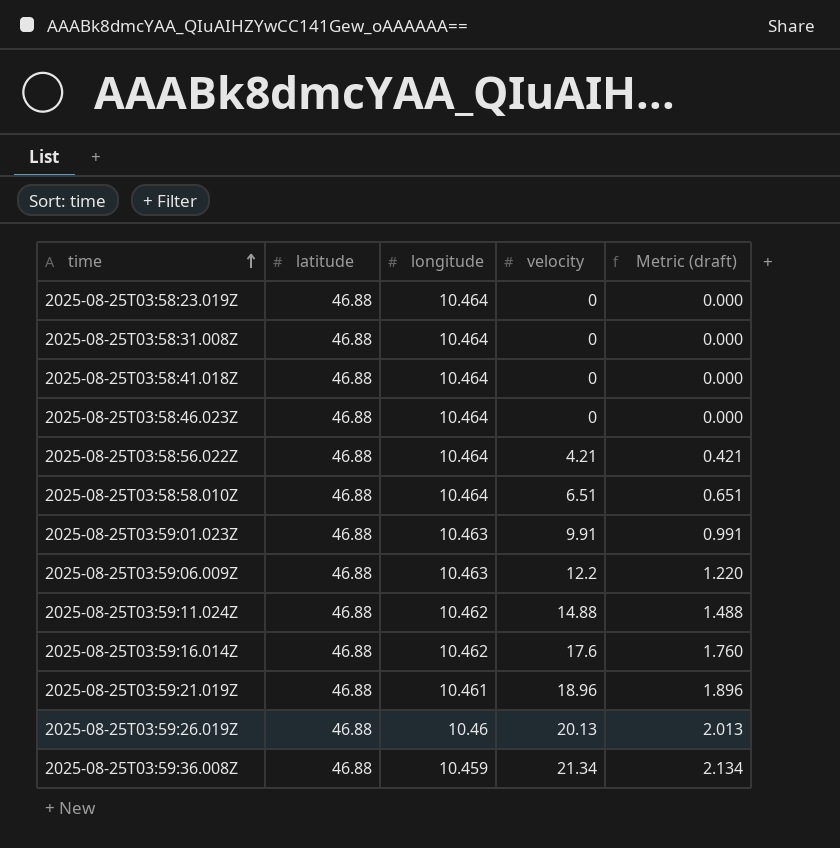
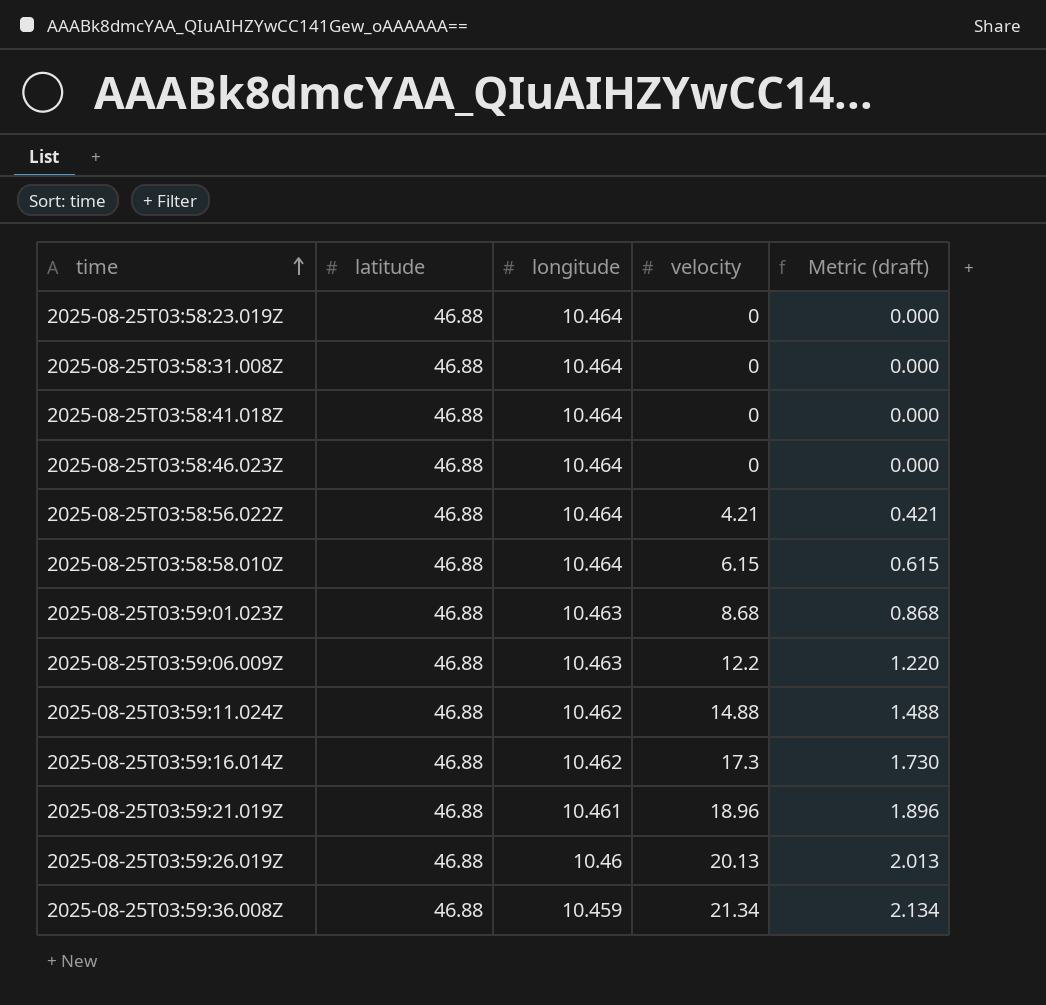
2025-08-25T03:58:58.010Z | velocity: 6.51 -> 6.15
2025-08-25T03:58:58.010Z | Metric (draft): 0.651 -> 0.615
2025-08-25T03:59:01.023Z | velocity: 9.91 -> 8.68
2025-08-25T03:59:01.023Z | Metric (draft): 0.991 -> 0.868
2025-08-25T03:59:16.014Z | velocity: 17.6 -> 17.3
2025-08-25T03:59:16.014Z | Metric (draft): 1.760 -> 1.730

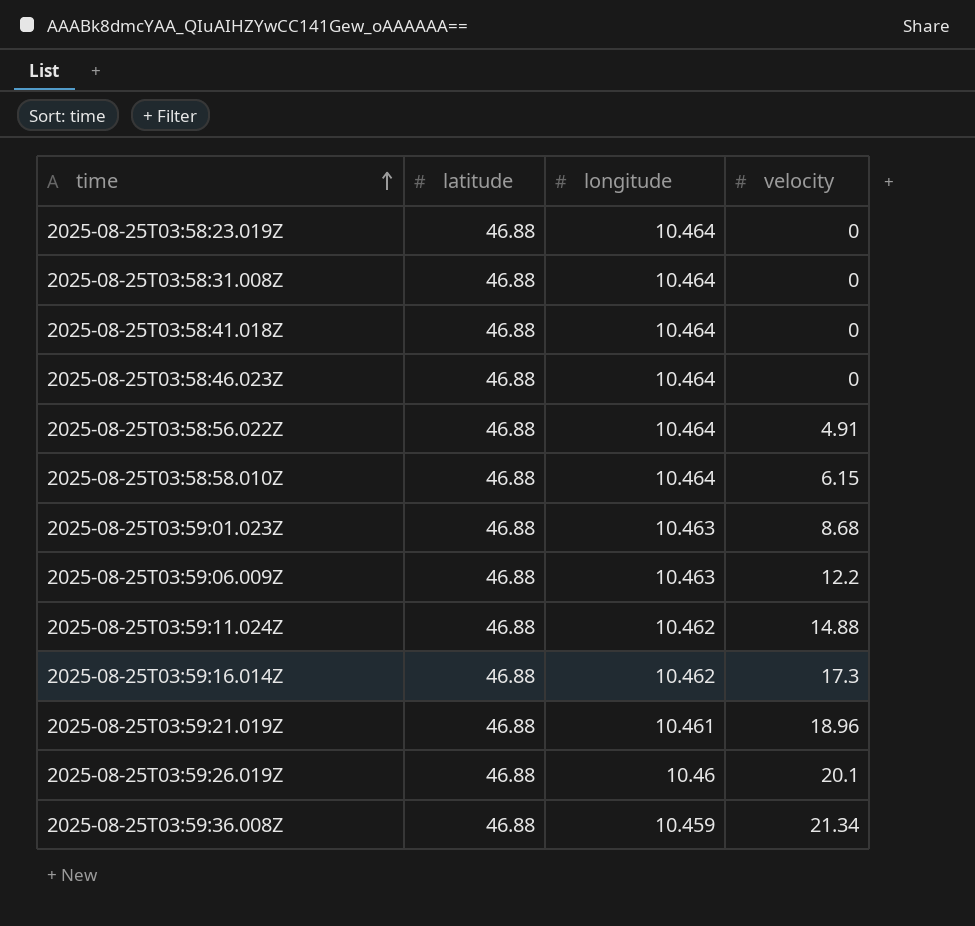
column Metric (draft) | formula: [velocity] * 0.1 -> none
2025-08-25T03:58:56.022Z | velocity: 4.21 -> 4.91
2025-08-25T03:59:26.019Z | velocity: 20.13 -> 20.1

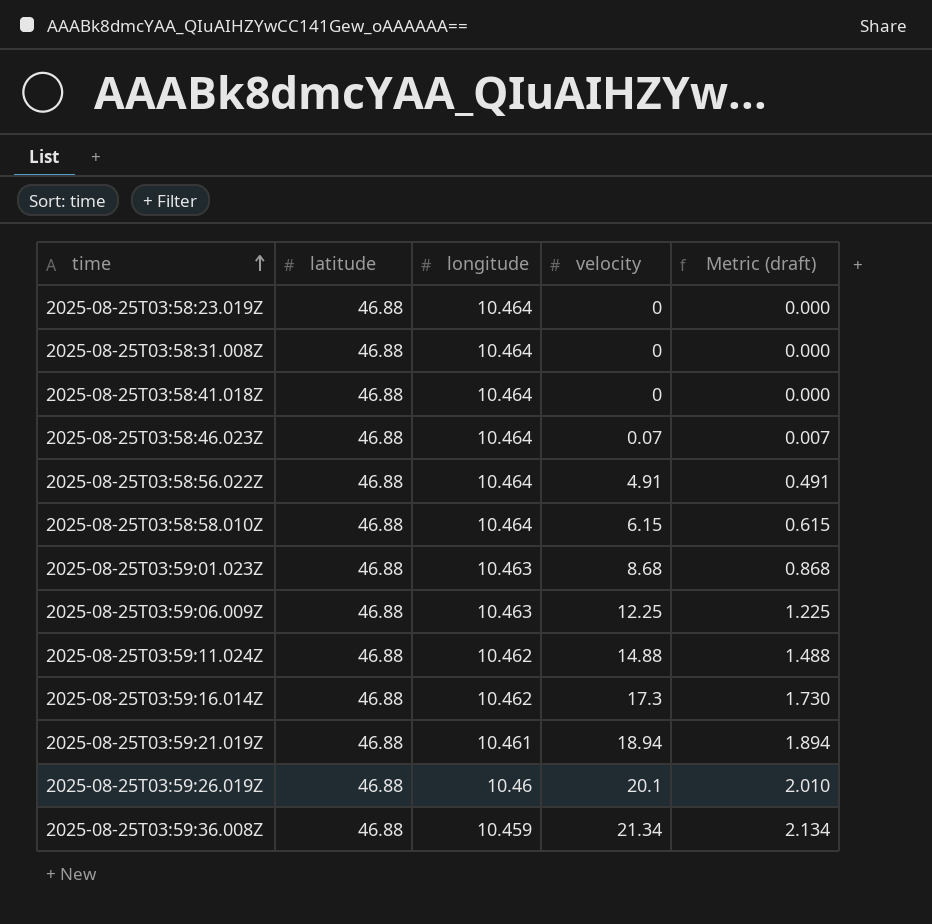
column Metric (draft) | formula: none -> [velocity] * 0.1
2025-08-25T03:58:46.023Z | velocity: 0 -> 0.07
2025-08-25T03:59:06.009Z | velocity: 12.2 -> 12.25
2025-08-25T03:59:21.019Z | velocity: 18.96 -> 18.94

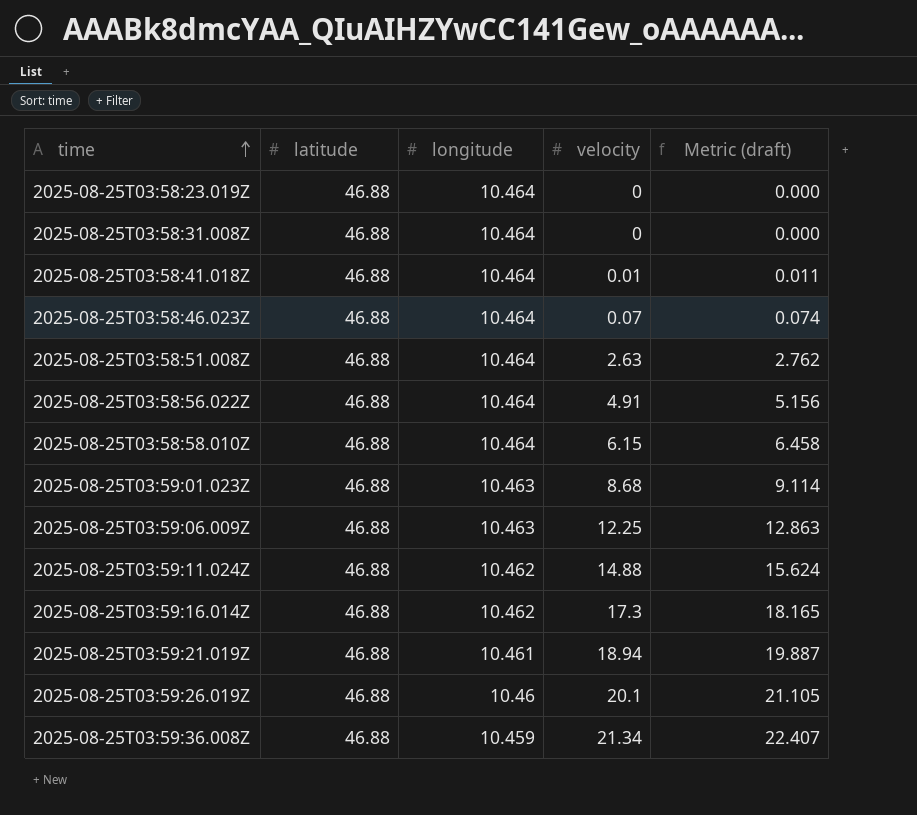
column Metric (draft) | formula: [velocity] * 0.1 -> [velocity] * 1.05
2025-08-25T03:58:41.018Z | velocity: 0 -> 0.01
row 2025-08-25T03:58:51.008Z: none -> 46.88 | 10.464 | 2.63 | 2.762

